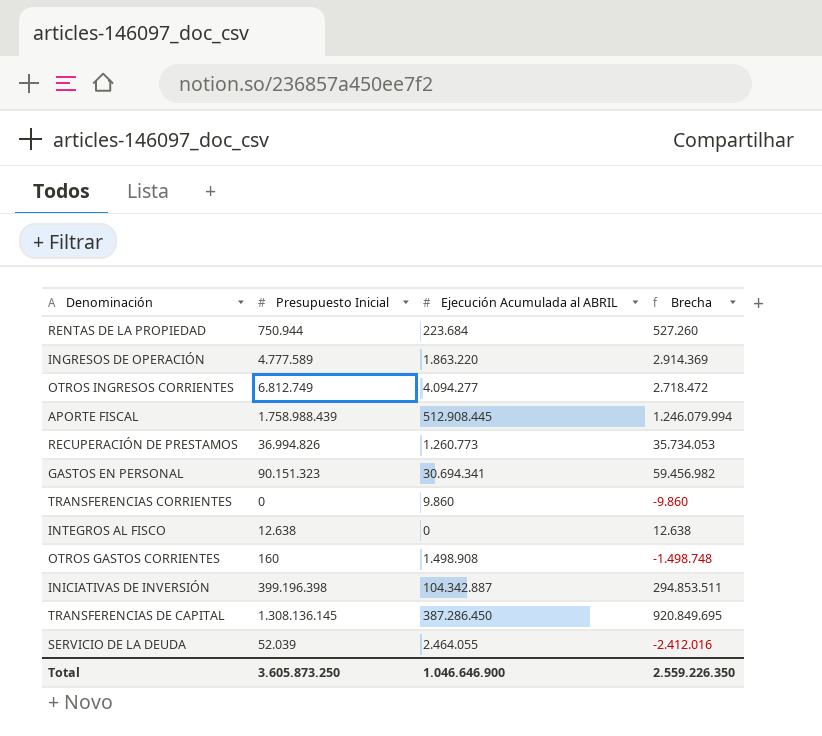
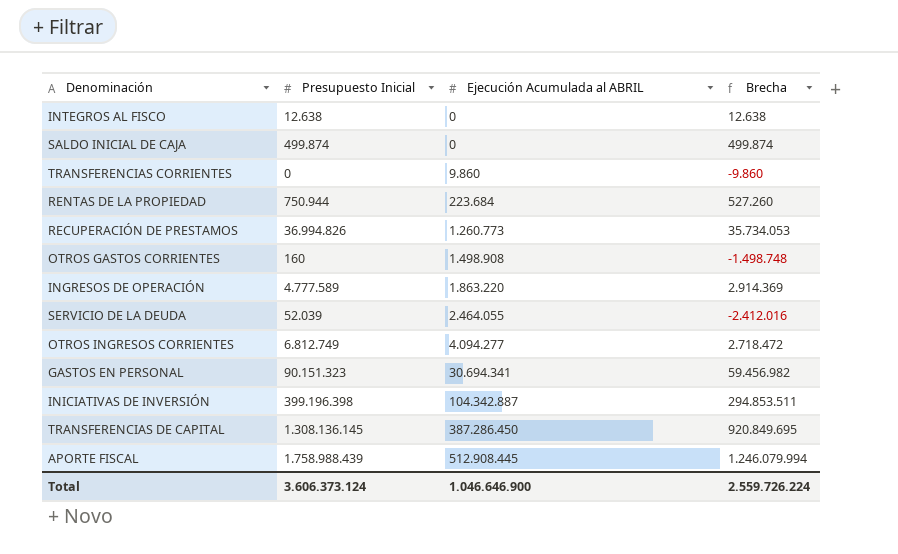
row order: none -> Ejecución Acumulada al ABRIL ascending
row SALDO INICIAL DE CAJA: none -> 499.874 | 0 | 499.874
Total | Presupuesto Inicial: 3.605.873.250 -> 3.606.373.124
Total | Brecha: 2.559.226.350 -> 2.559.726.224

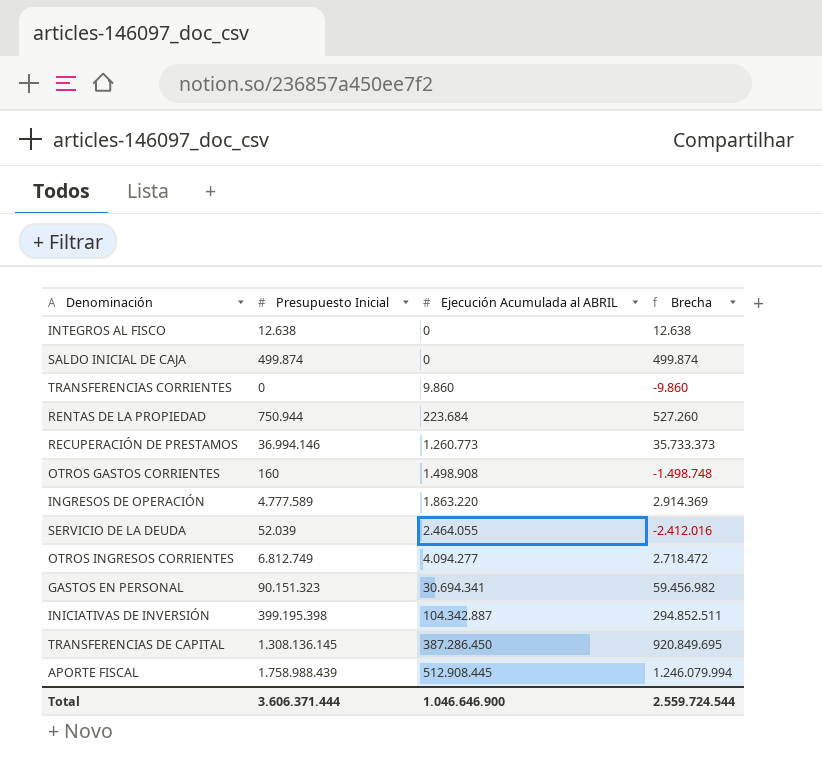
RECUPERACIÓN DE PRESTAMOS | Presupuesto Inicial: 36.994.826 -> 36.994.146
RECUPERACIÓN DE PRESTAMOS | Brecha: 35.734.053 -> 35.733.373
INICIATIVAS DE INVERSIÓN | Presupuesto Inicial: 399.196.398 -> 399.195.398
INICIATIVAS DE INVERSIÓN | Brecha: 294.853.511 -> 294.852.511
Total | Presupuesto Inicial: 3.606.373.124 -> 3.606.371.444
Total | Brecha: 2.559.726.224 -> 2.559.724.544

